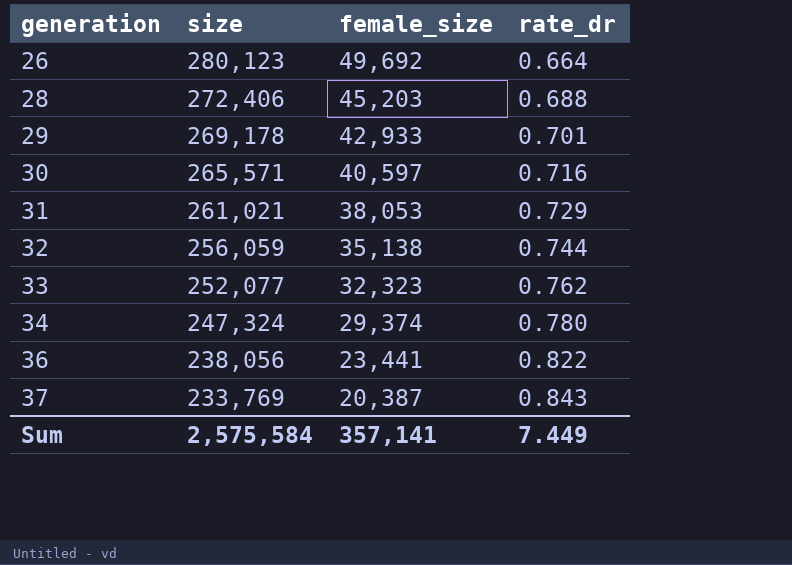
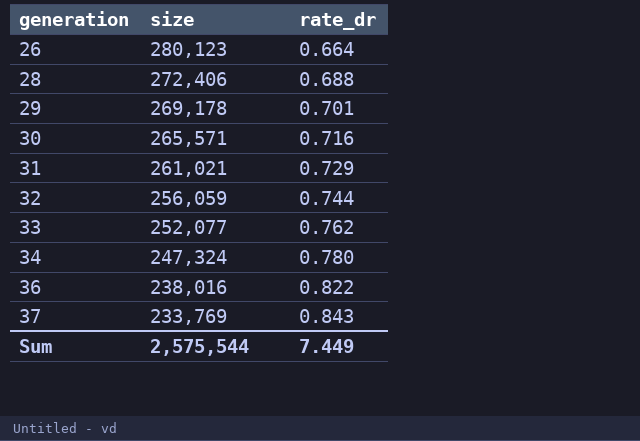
column female_size | position: 3 -> none
36 | size: 238,056 -> 238,016
Sum | size: 2,575,584 -> 2,575,544

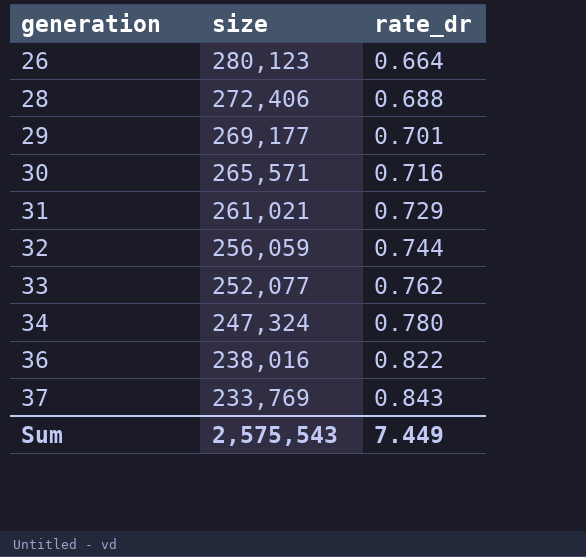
29 | size: 269,178 -> 269,177
Sum | size: 2,575,544 -> 2,575,543

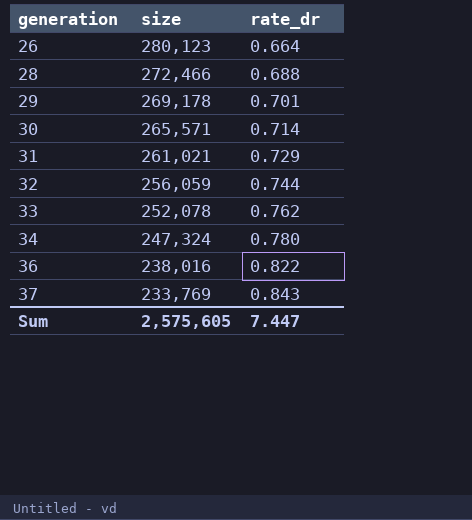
28 | size: 272,406 -> 272,466
29 | size: 269,177 -> 269,178
30 | rate_dr: 0.716 -> 0.714
33 | size: 252,077 -> 252,078
Sum | size: 2,575,543 -> 2,575,605
Sum | rate_dr: 7.449 -> 7.447

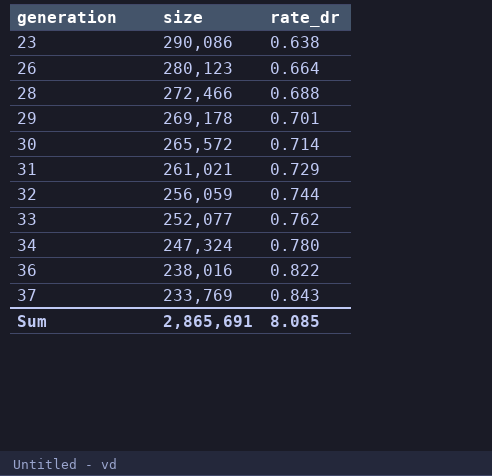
row 23: none -> 290,086 | 0.638
30 | size: 265,571 -> 265,572
33 | size: 252,078 -> 252,077
Sum | size: 2,575,605 -> 2,865,691
Sum | rate_dr: 7.447 -> 8.085

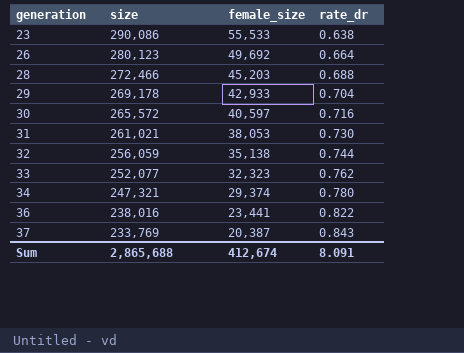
column female_size | position: none -> 3
29 | rate_dr: 0.701 -> 0.704
30 | rate_dr: 0.714 -> 0.716
31 | rate_dr: 0.729 -> 0.730
34 | size: 247,324 -> 247,321
Sum | size: 2,865,691 -> 2,865,688
Sum | rate_dr: 8.085 -> 8.091

